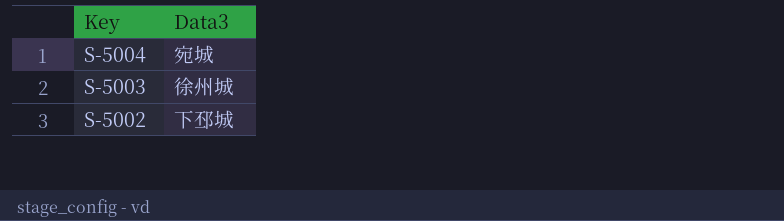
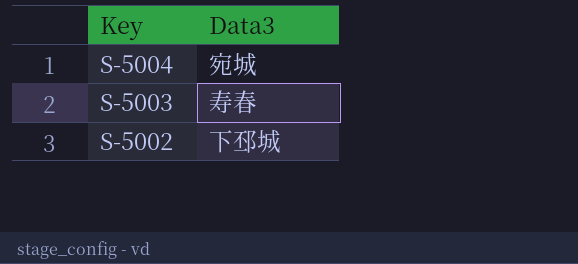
S-5003 | Data3: 徐州城 -> 寿春

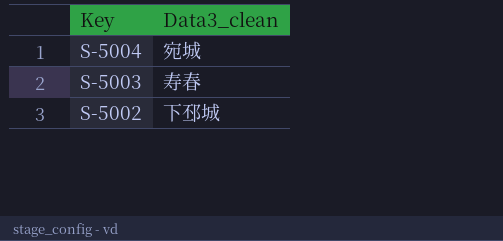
column name: Data3 -> Data3_clean

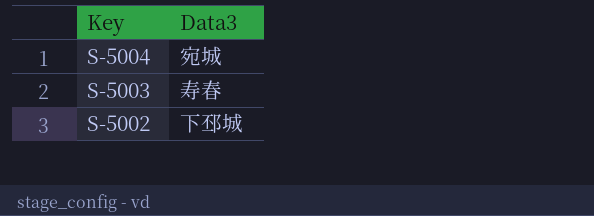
column name: Data3_clean -> Data3

